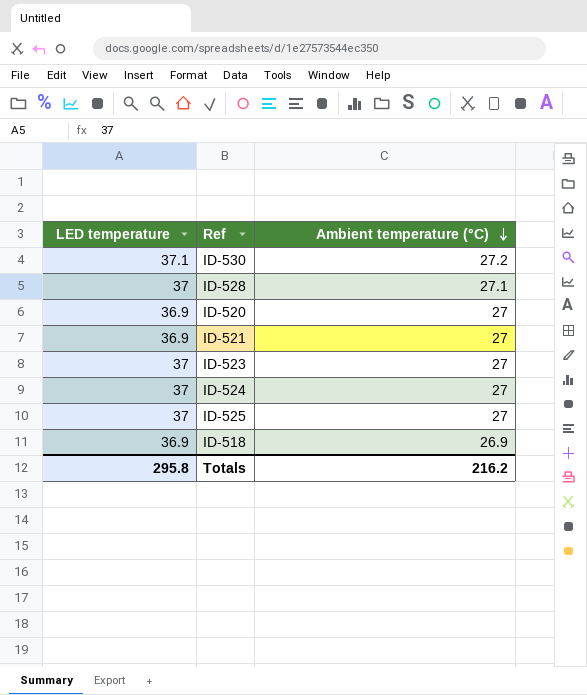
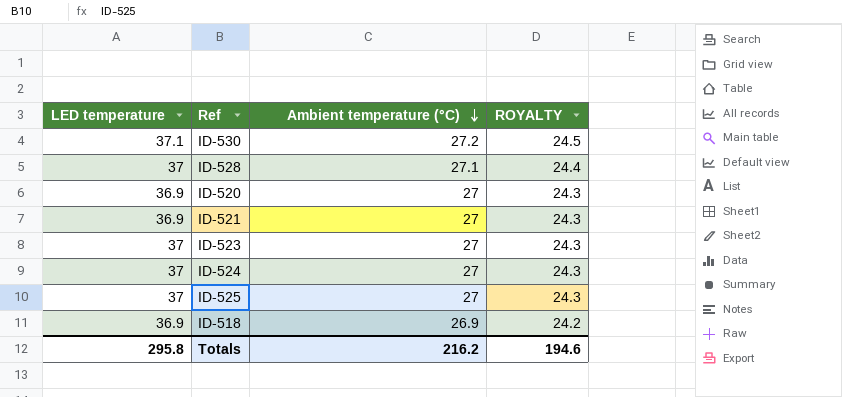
column ROYALTY | formula: none -> [Ambient temperature (°C)] * 0.9

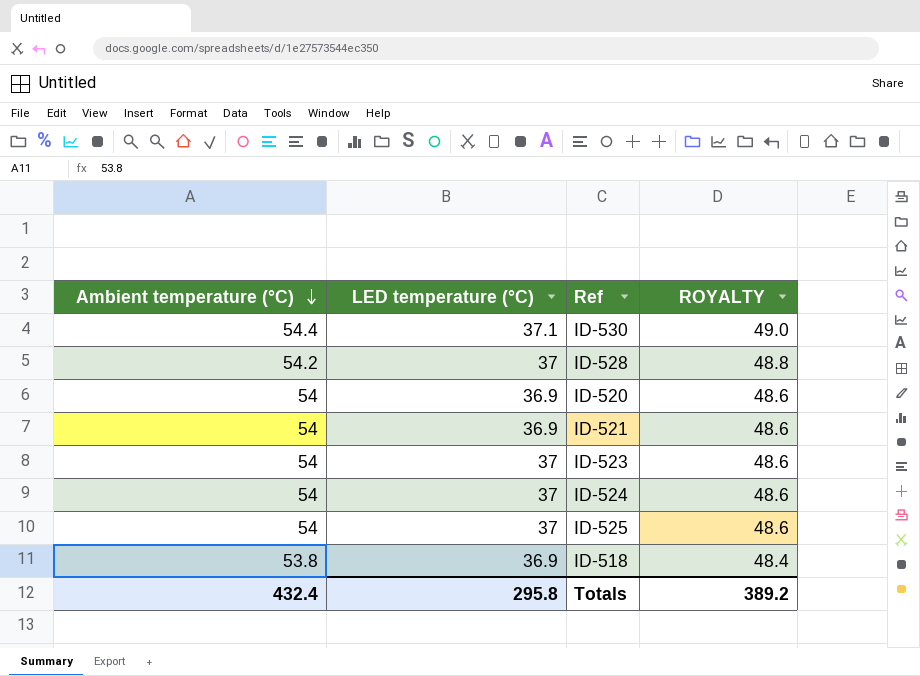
column Ambient temperature (°C) | position: 3 -> 1
column name: LED temperature -> LED temperature (°C)
ID-530 | Ambient temperature (°C): 27.2 -> 54.4
ID-530 | ROYALTY: 24.5 -> 49.0
ID-528 | Ambient temperature (°C): 27.1 -> 54.2
ID-528 | ROYALTY: 24.4 -> 48.8
ID-520 | Ambient temperature (°C): 27 -> 54
ID-520 | ROYALTY: 24.3 -> 48.6
ID-521 | Ambient temperature (°C): 27 -> 54
ID-521 | ROYALTY: 24.3 -> 48.6
ID-523 | Ambient temperature (°C): 27 -> 54
ID-523 | ROYALTY: 24.3 -> 48.6
ID-524 | Ambient temperature (°C): 27 -> 54
ID-524 | ROYALTY: 24.3 -> 48.6
ID-525 | Ambient temperature (°C): 27 -> 54
ID-525 | ROYALTY: 24.3 -> 48.6
ID-518 | Ambient temperature (°C): 26.9 -> 53.8
ID-518 | ROYALTY: 24.2 -> 48.4
Totals | Ambient temperature (°C): 216.2 -> 432.4
Totals | ROYALTY: 194.6 -> 389.2

